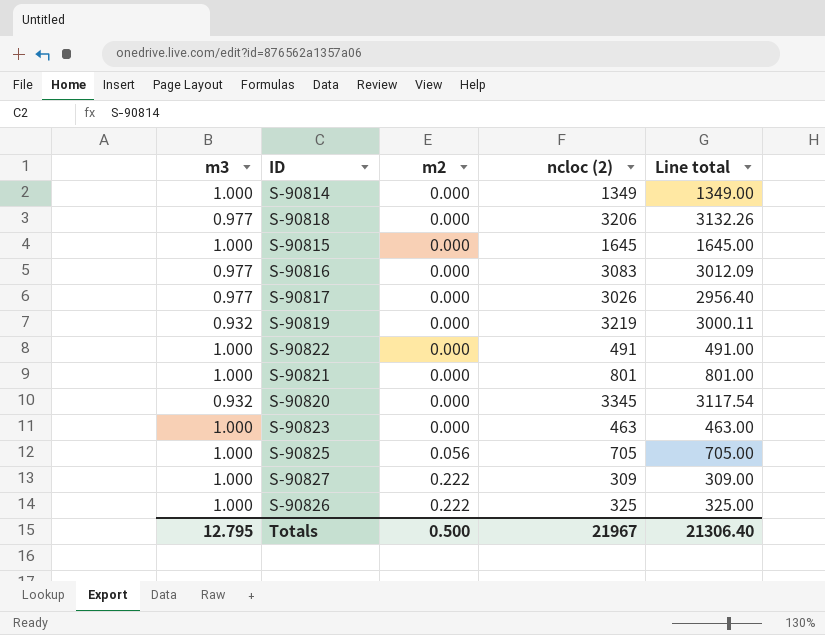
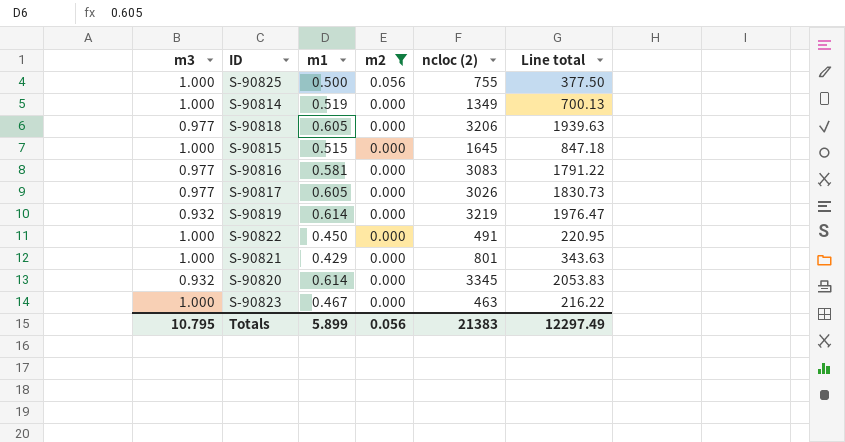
filter: none -> m2 != 0.222
row order: m2 ascending -> m2 descending
column m1 | position: none -> 3
column Line total | formula: [m3] * [ncloc (2)] -> [m1] * [ncloc (2)]
S-90825 | ncloc (2): 705 -> 755
Totals | m3: 12.795 -> 10.795
Totals | m2: 0.500 -> 0.056
Totals | ncloc (2): 21967 -> 21383
Totals | Line total: 21306.40 -> 12297.49

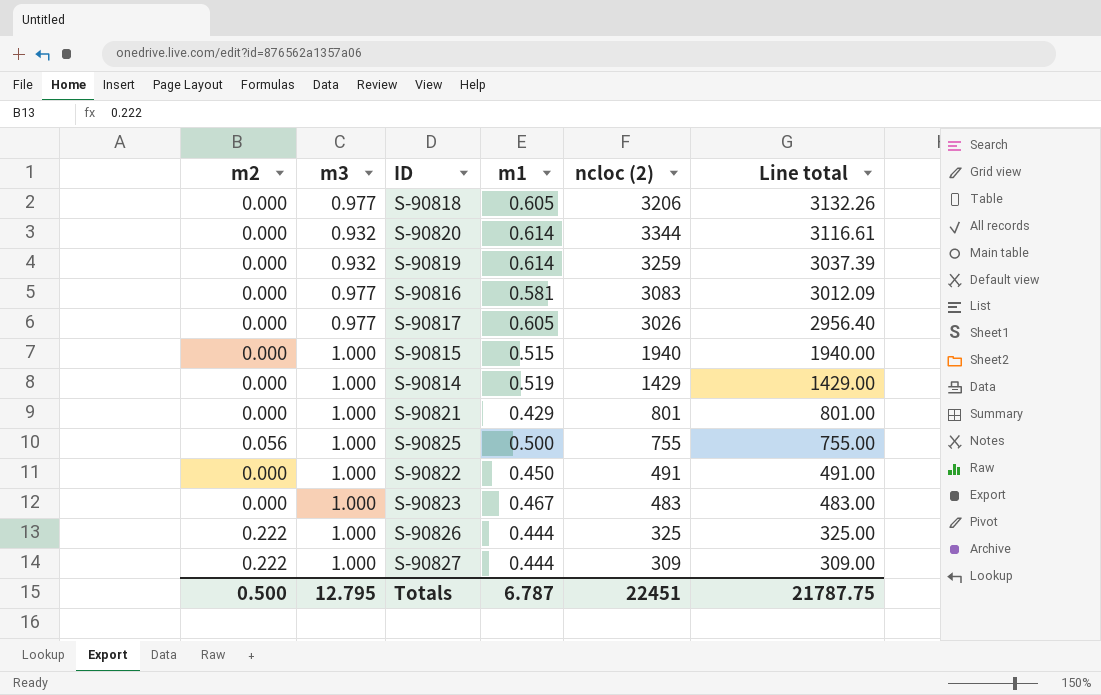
filter: m2 != 0.222 -> none
row order: m2 descending -> Line total descending
column m2 | position: 4 -> 1
column Line total | formula: [m1] * [ncloc (2)] -> [m3] * [ncloc (2)]
S-90820 | ncloc (2): 3345 -> 3344
S-90819 | ncloc (2): 3219 -> 3259
S-90815 | ncloc (2): 1645 -> 1940
S-90814 | ncloc (2): 1349 -> 1429
S-90823 | ncloc (2): 463 -> 483
Totals | m2: 0.056 -> 0.500
Totals | m3: 10.795 -> 12.795
Totals | m1: 5.899 -> 6.787
Totals | ncloc (2): 21383 -> 22451
Totals | Line total: 12297.49 -> 21787.75

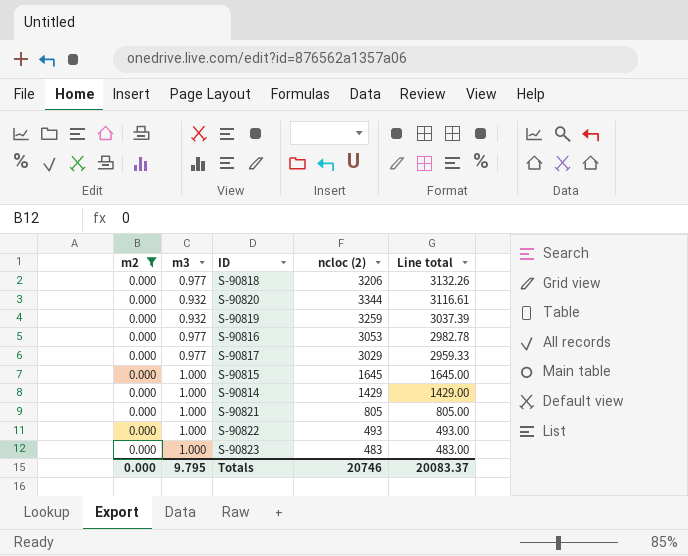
filter: none -> m2 = 0.000
column m1 | position: 4 -> none
S-90816 | ncloc (2): 3083 -> 3053
S-90816 | Line total: 3012.09 -> 2982.78
S-90817 | ncloc (2): 3026 -> 3029
S-90817 | Line total: 2956.40 -> 2959.33
S-90815 | ncloc (2): 1940 -> 1645
S-90815 | Line total: 1940.00 -> 1645.00
S-90821 | ncloc (2): 801 -> 805
S-90821 | Line total: 801.00 -> 805.00
S-90822 | ncloc (2): 491 -> 493
S-90822 | Line total: 491.00 -> 493.00
Totals | m2: 0.500 -> 0.000
Totals | m3: 12.795 -> 9.795
Totals | ncloc (2): 22451 -> 20746
Totals | Line total: 21787.75 -> 20083.37

